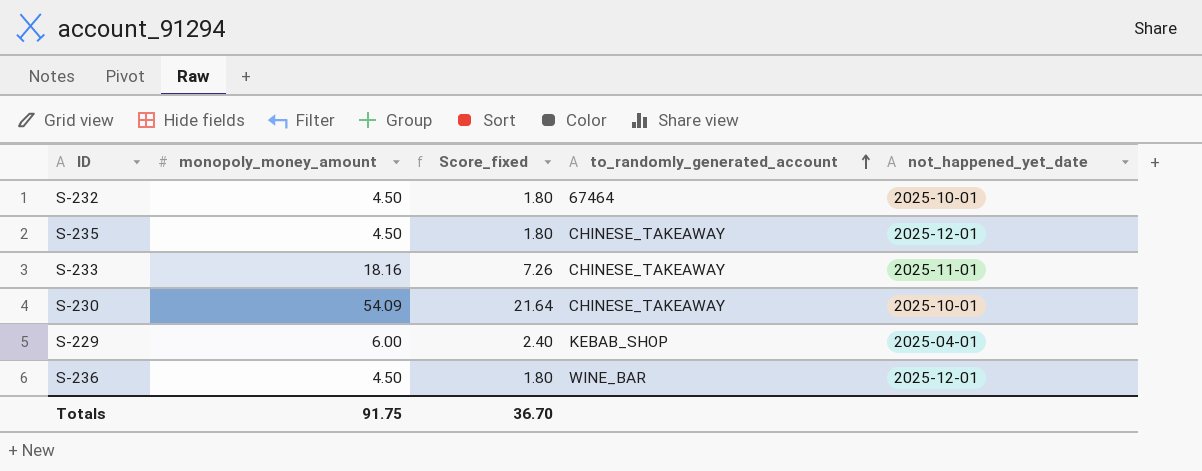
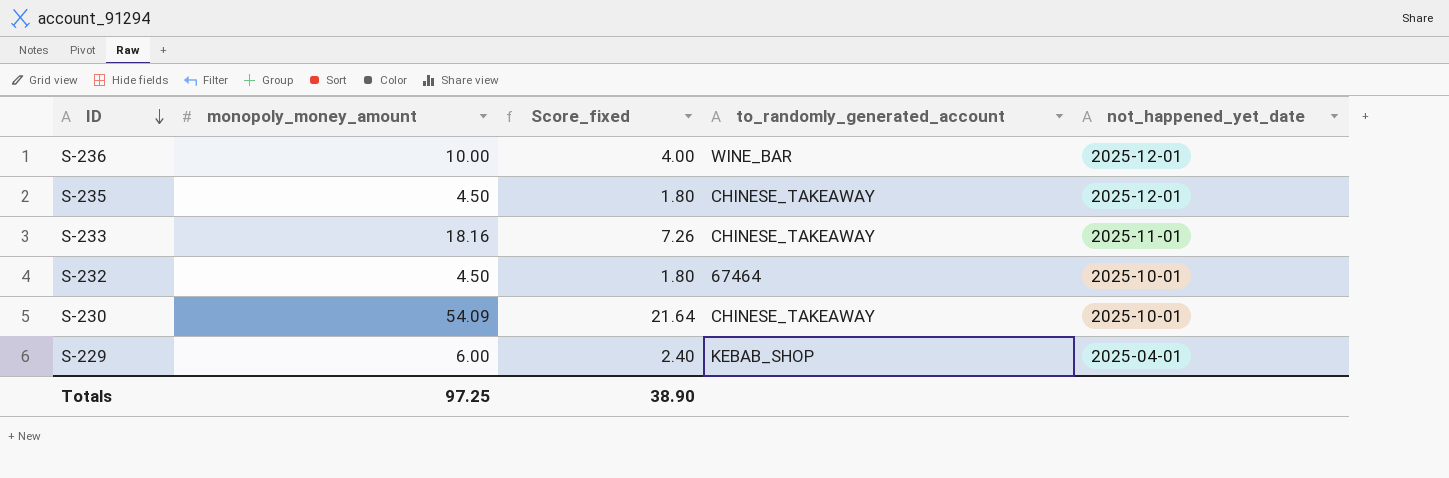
row order: to_randomly_generated_account ascending -> ID descending
S-236 | monopoly_money_amount: 4.50 -> 10.00
S-236 | Score_fixed: 1.80 -> 4.00
Totals | monopoly_money_amount: 91.75 -> 97.25
Totals | Score_fixed: 36.70 -> 38.90

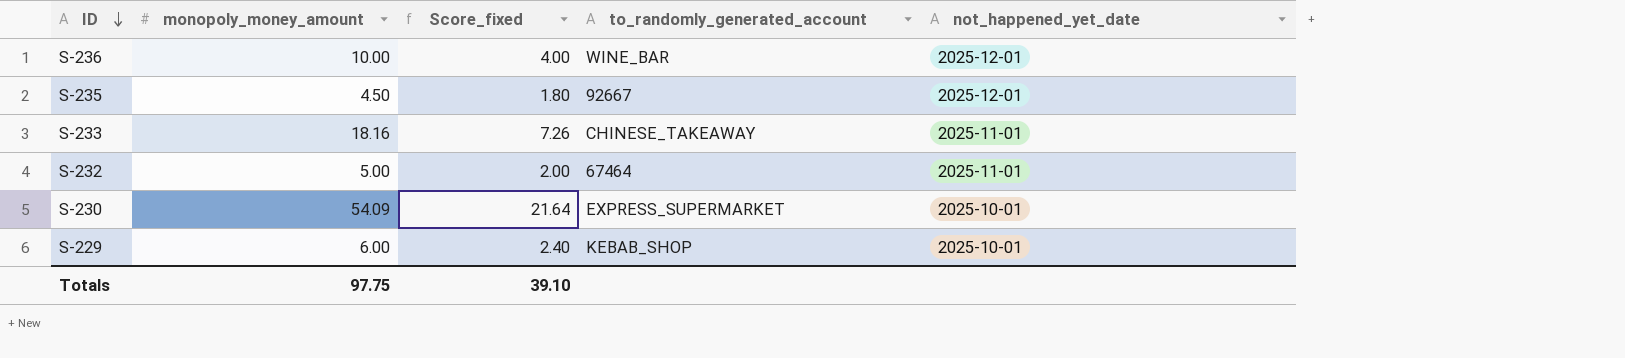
S-235 | to_randomly_generated_account: CHINESE_TAKEAWAY -> 92667
S-232 | monopoly_money_amount: 4.50 -> 5.00
S-232 | Score_fixed: 1.80 -> 2.00
S-232 | not_happened_yet_date: 2025-10-01 -> 2025-11-01
S-230 | to_randomly_generated_account: CHINESE_TAKEAWAY -> EXPRESS_SUPERMARKET
S-229 | not_happened_yet_date: 2025-04-01 -> 2025-10-01
Totals | monopoly_money_amount: 97.25 -> 97.75
Totals | Score_fixed: 38.90 -> 39.10

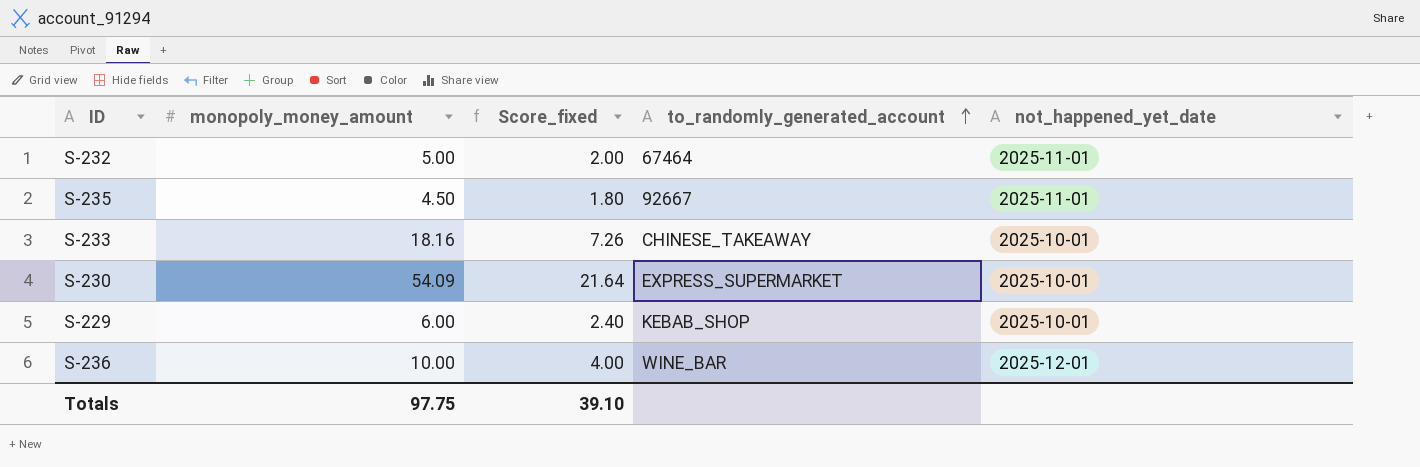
row order: ID descending -> to_randomly_generated_account ascending
S-235 | not_happened_yet_date: 2025-12-01 -> 2025-11-01
S-233 | not_happened_yet_date: 2025-11-01 -> 2025-10-01

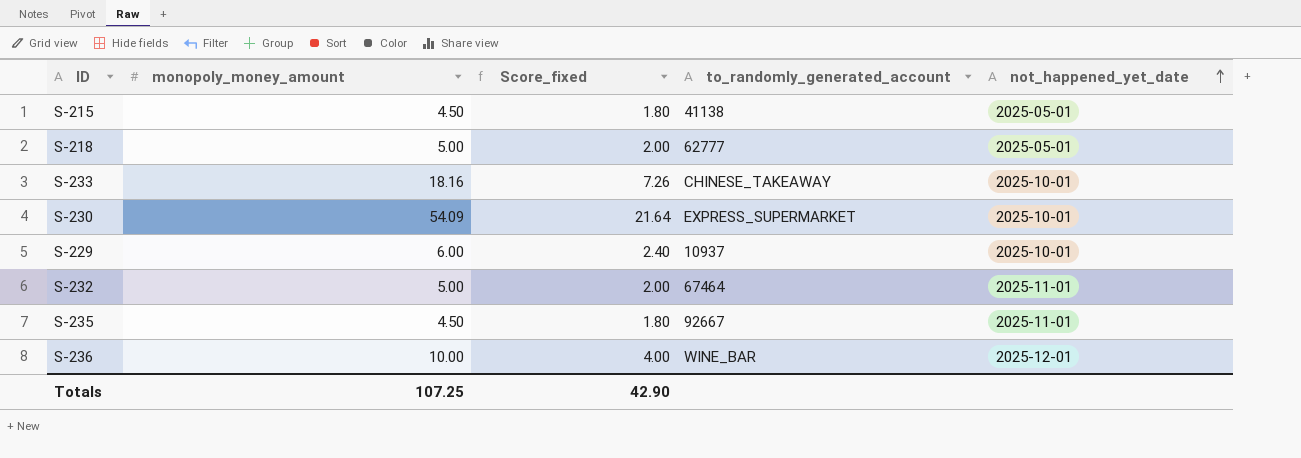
row order: to_randomly_generated_account ascending -> not_happened_yet_date ascending
row S-215: none -> 4.50 | 1.80 | 41138 | 2025-05-01
row S-218: none -> 5.00 | 2.00 | 62777 | 2025-05-01
S-229 | to_randomly_generated_account: KEBAB_SHOP -> 10937
Totals | monopoly_money_amount: 97.75 -> 107.25
Totals | Score_fixed: 39.10 -> 42.90

